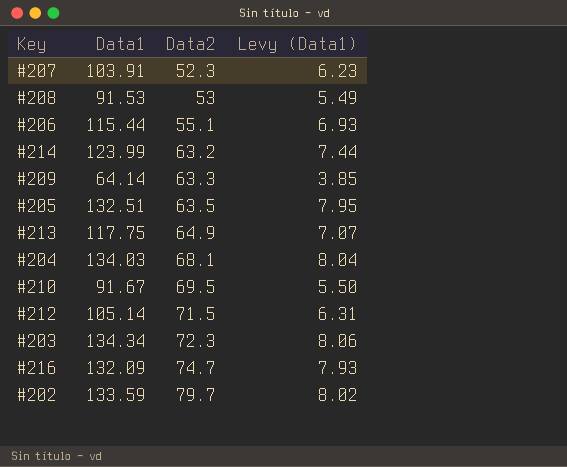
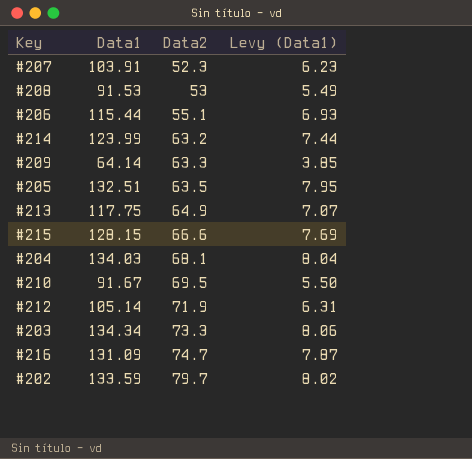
row #215: none -> 128.15 | 66.6 | 7.69
#212 | Data2: 71.5 -> 71.9
#203 | Data2: 72.3 -> 73.3
#216 | Data1: 132.09 -> 131.09
#216 | Levy (Data1): 7.93 -> 7.87

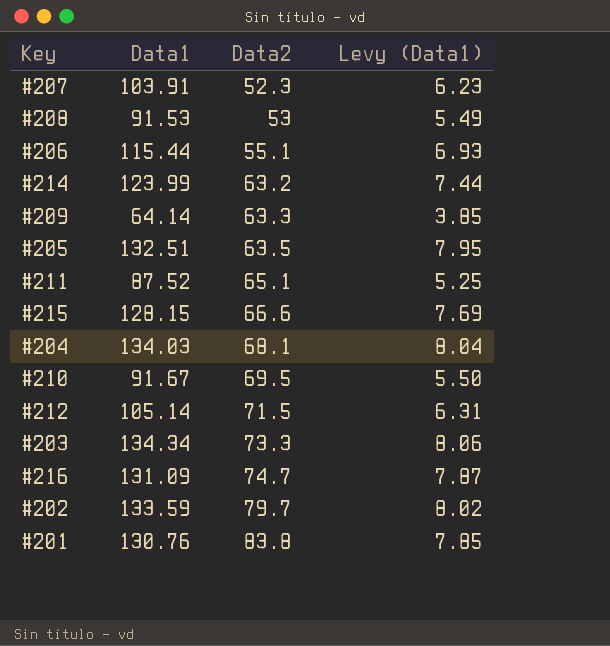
row #213: 117.75 | 64.9 | 7.07 -> none
row #211: none -> 87.52 | 65.1 | 5.25
#212 | Data2: 71.9 -> 71.5
row #201: none -> 130.76 | 83.8 | 7.85

